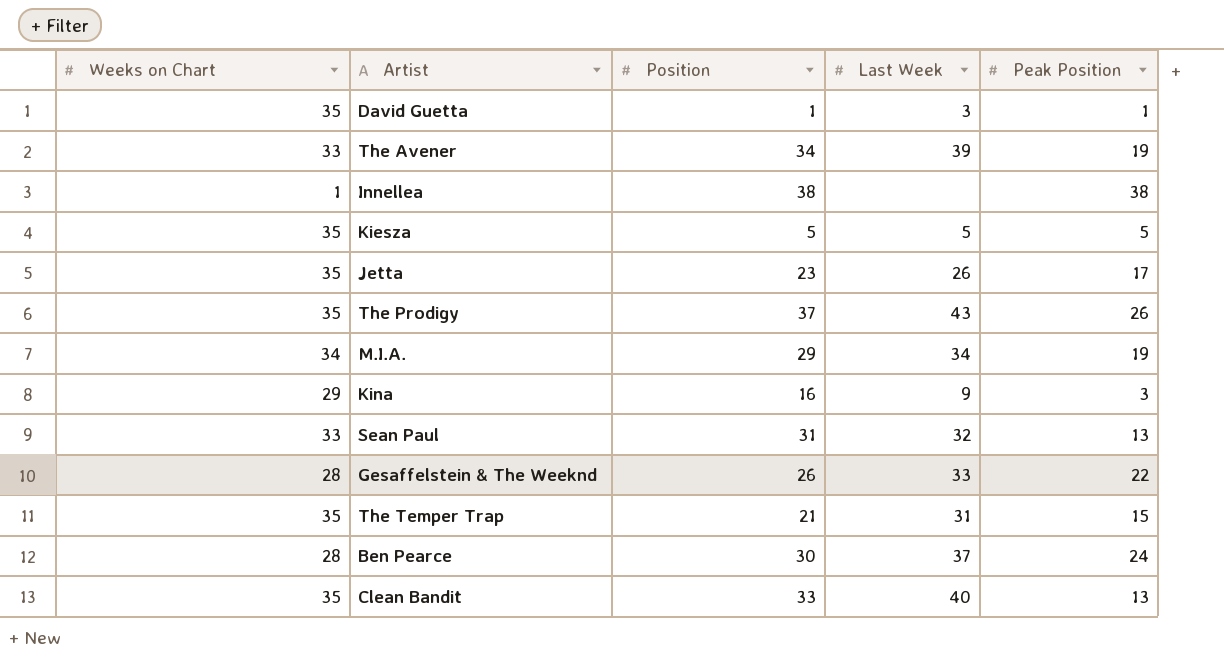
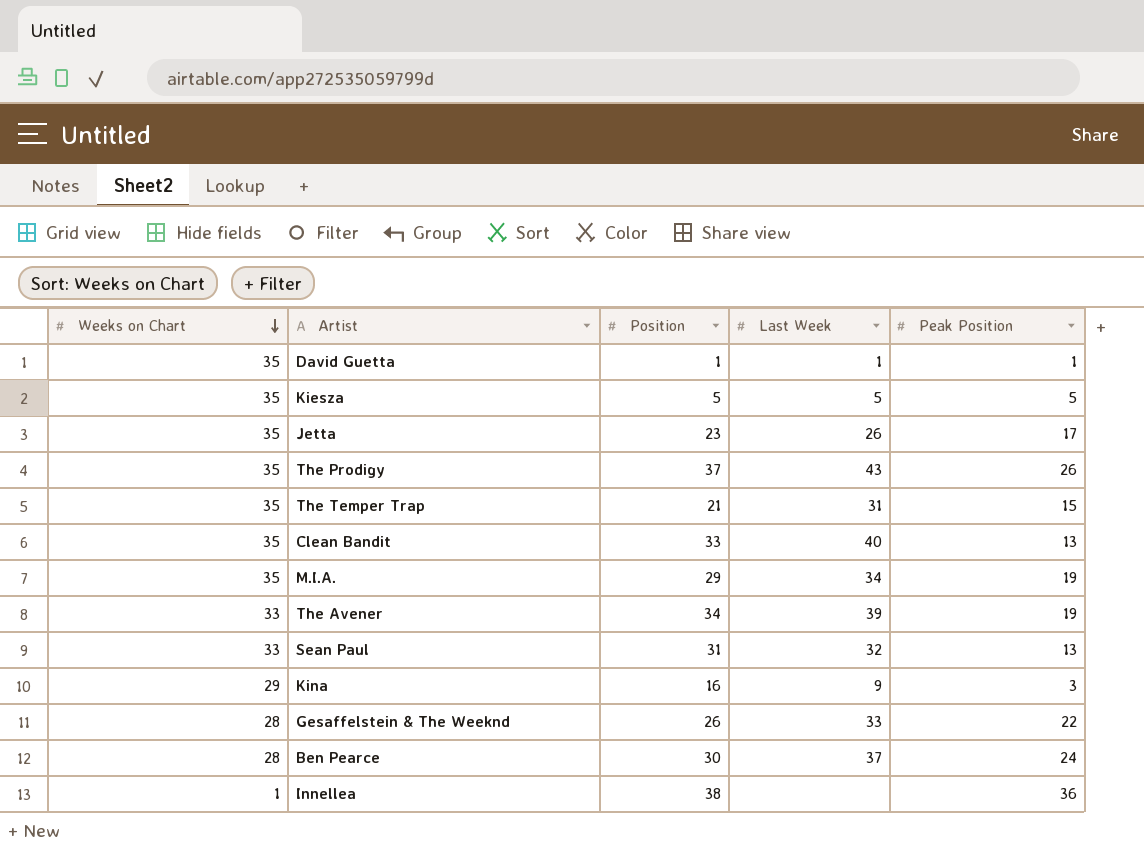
row order: none -> Weeks on Chart descending
David Guetta | Last Week: 3 -> 1
M.I.A. | Weeks on Chart: 34 -> 35
Innellea | Peak Position: 38 -> 36

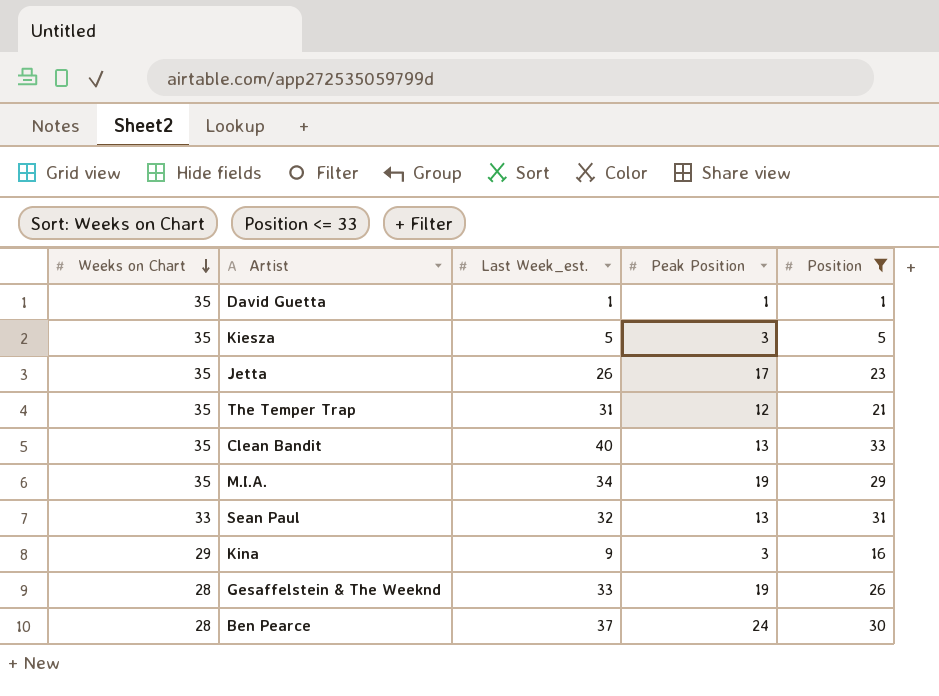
filter: none -> Position <= 33
column name: Last Week -> Last Week_est.
column Position | position: 3 -> 5
Kiesza | Peak Position: 5 -> 3
The Temper Trap | Peak Position: 15 -> 12
Gesaffelstein & The Weeknd | Peak Position: 22 -> 19

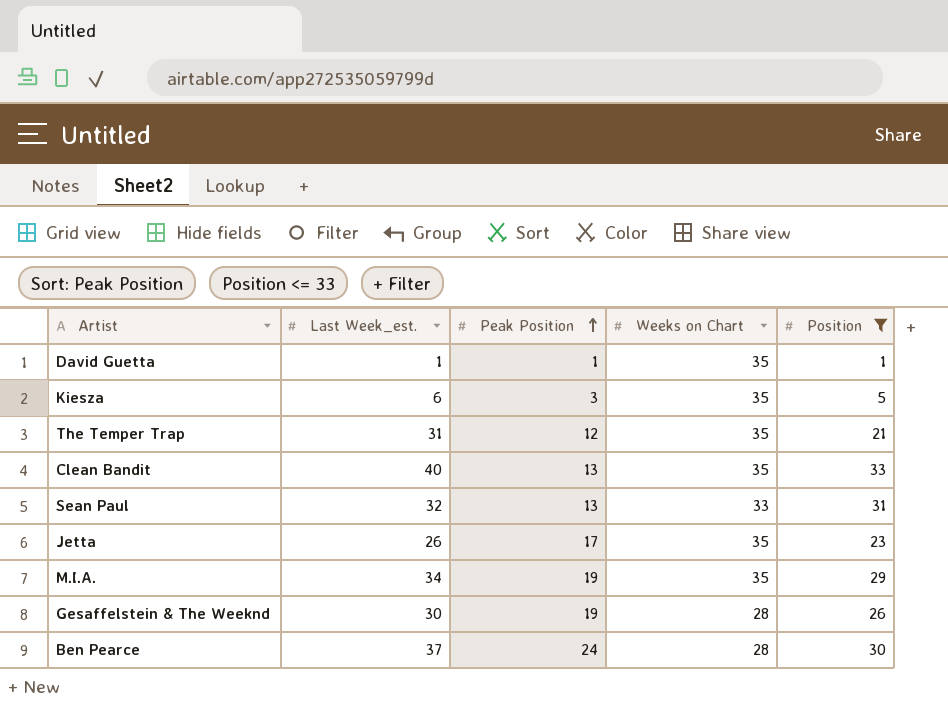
row order: Weeks on Chart descending -> Peak Position ascending
column Weeks on Chart | position: 1 -> 4
row Kina: 29 | 9 | 3 | 16 -> none
Kiesza | Last Week_est.: 5 -> 6
Gesaffelstein & The Weeknd | Last Week_est.: 33 -> 30

